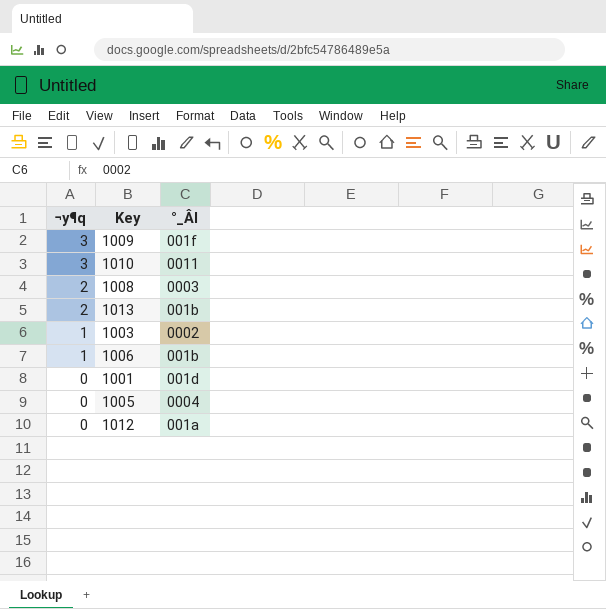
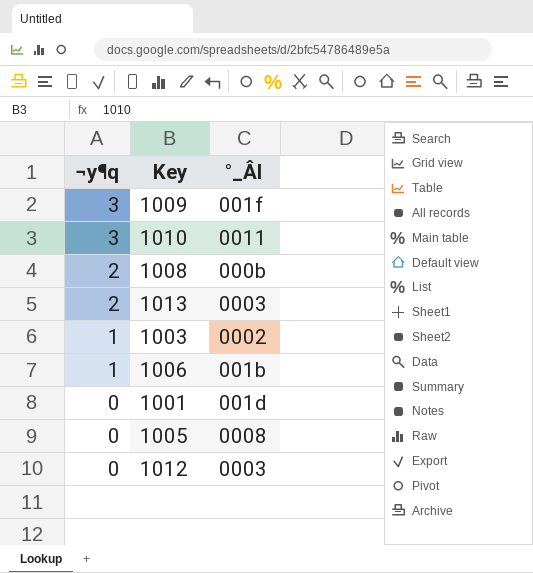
1008 | °_ÂI: 0003 -> 000b
1013 | °_ÂI: 001b -> 0003
1005 | °_ÂI: 0004 -> 0008
1012 | °_ÂI: 001a -> 0003

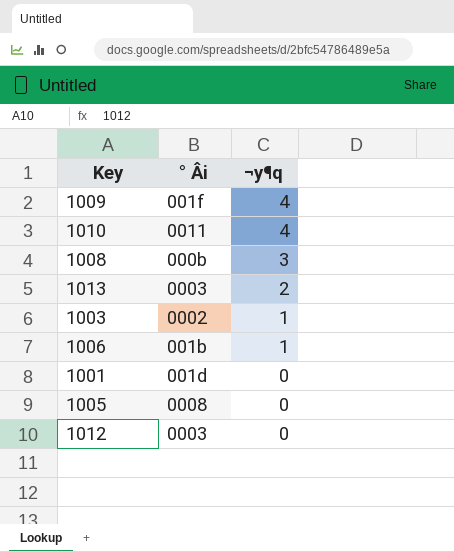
column name: °_ÂI -> ° Âi
column ¬y¶q | position: 1 -> 3
1009 | ¬y¶q: 3 -> 4
1010 | ¬y¶q: 3 -> 4
1008 | ¬y¶q: 2 -> 3

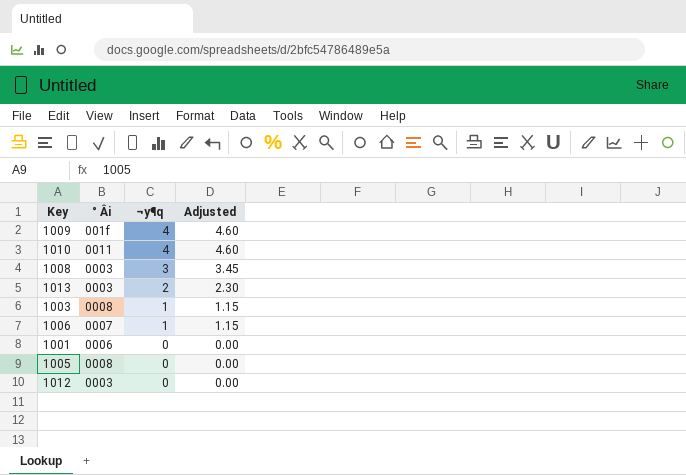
column Adjusted | formula: none -> [¬y¶q] * 1.15
1008 | ° Âi: 000b -> 0003
1003 | ° Âi: 0002 -> 0008
1006 | ° Âi: 001b -> 0007
1001 | ° Âi: 001d -> 0006

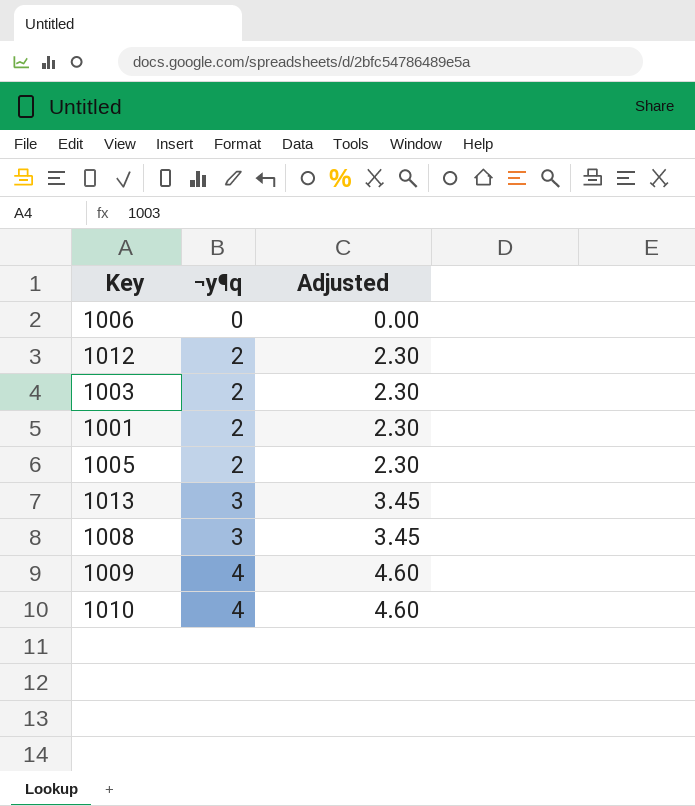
row order: ¬y¶q descending -> ¬y¶q ascending
column ° Âi | position: 2 -> none
1006 | ¬y¶q: 1 -> 0
1006 | Adjusted: 1.15 -> 0.00
1012 | ¬y¶q: 0 -> 2
1012 | Adjusted: 0.00 -> 2.30
1003 | ¬y¶q: 1 -> 2
1003 | Adjusted: 1.15 -> 2.30
1001 | ¬y¶q: 0 -> 2
1001 | Adjusted: 0.00 -> 2.30
1005 | ¬y¶q: 0 -> 2
1005 | Adjusted: 0.00 -> 2.30
1013 | ¬y¶q: 2 -> 3
1013 | Adjusted: 2.30 -> 3.45

